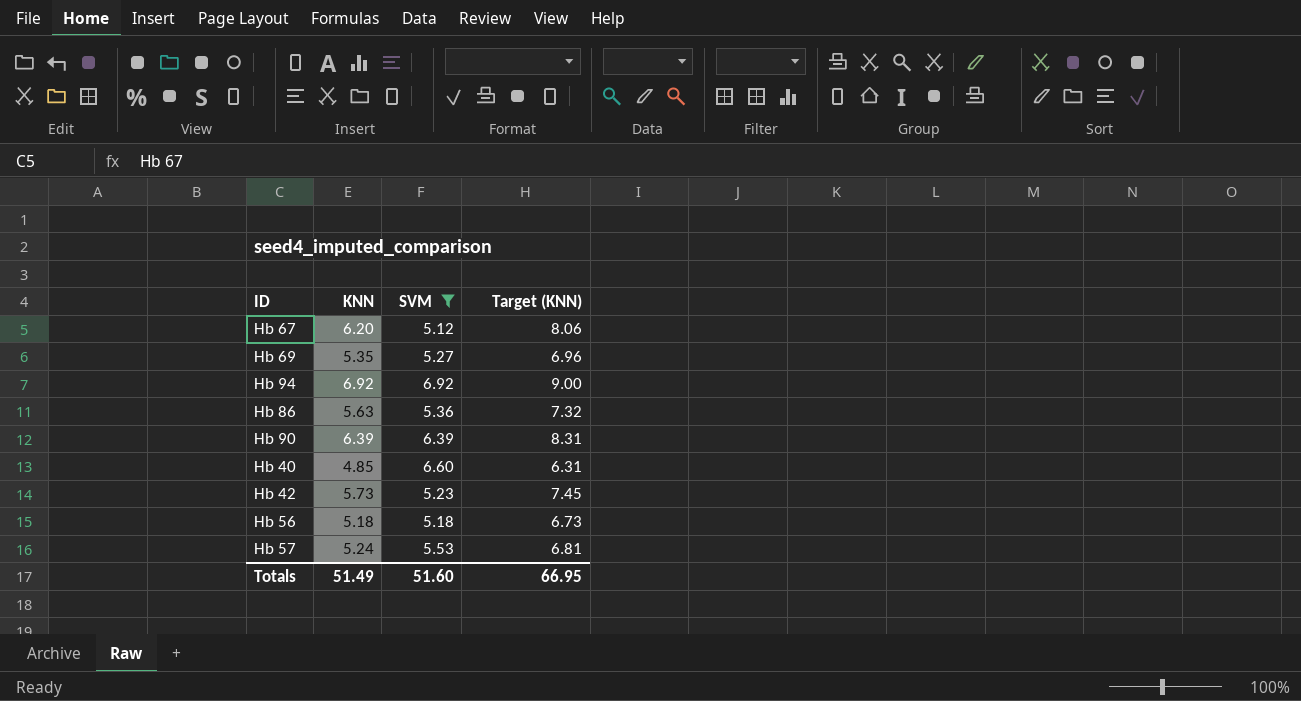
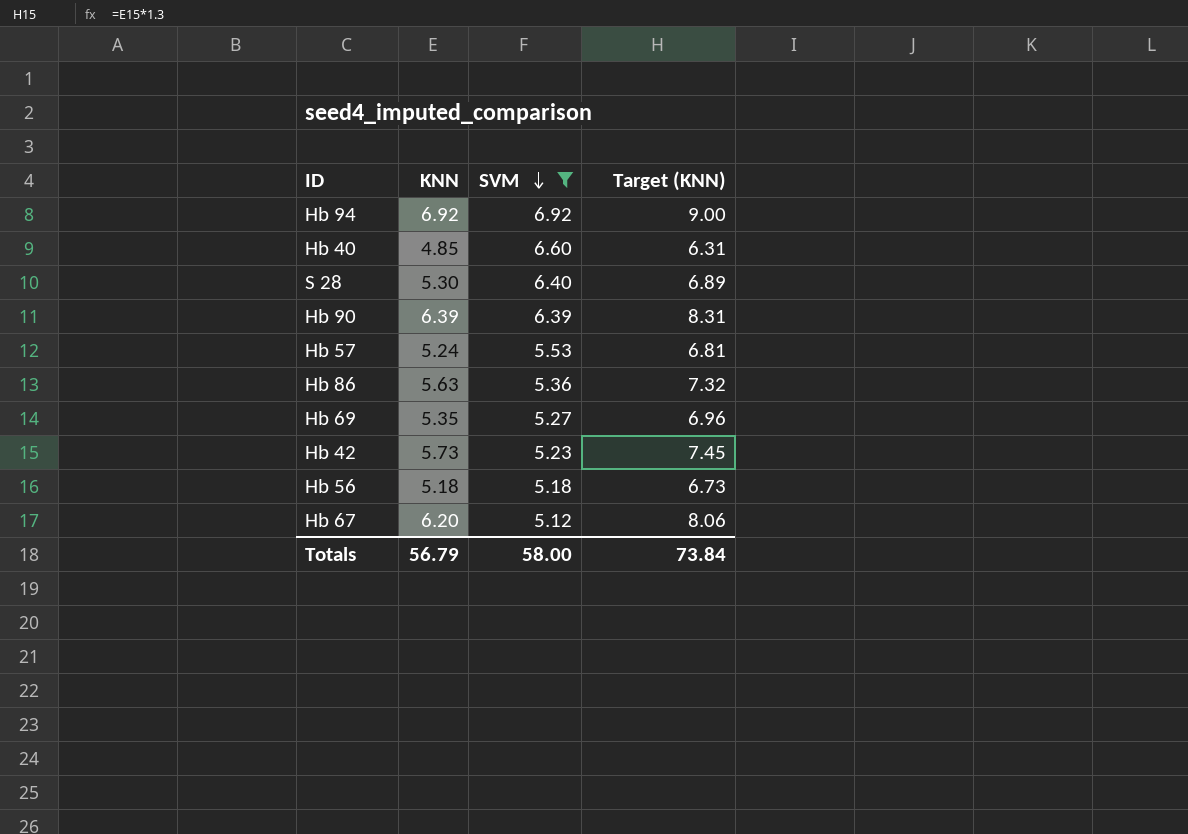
row order: none -> SVM descending
row S 28: none -> 5.30 | 6.40 | 6.89
Totals | KNN: 51.49 -> 56.79
Totals | SVM: 51.60 -> 58.00
Totals | Target (KNN): 66.95 -> 73.84

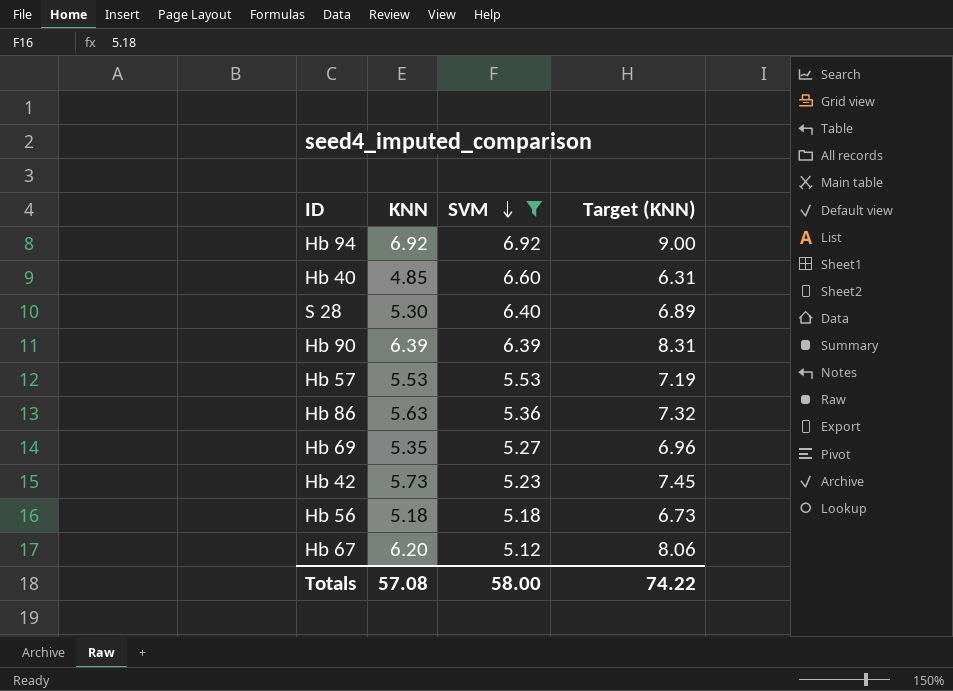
Hb 57 | KNN: 5.24 -> 5.53
Hb 57 | Target (KNN): 6.81 -> 7.19
Totals | KNN: 56.79 -> 57.08
Totals | Target (KNN): 73.84 -> 74.22

